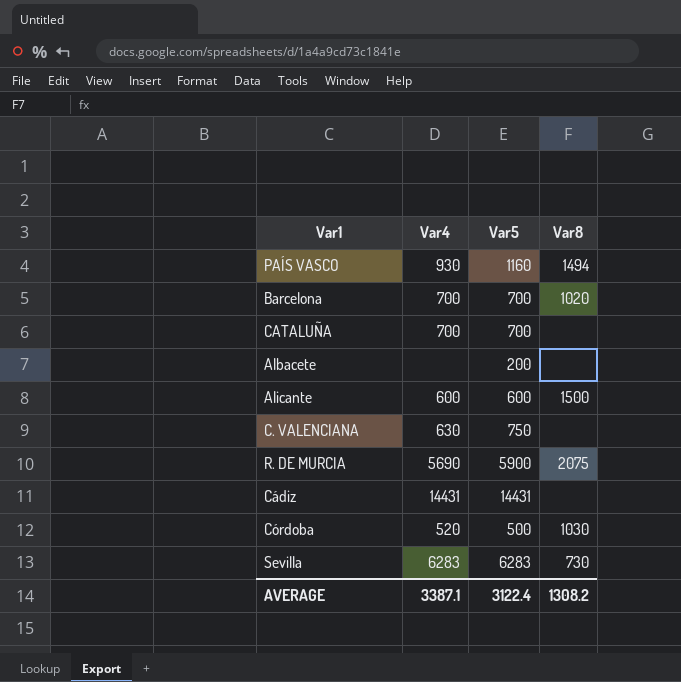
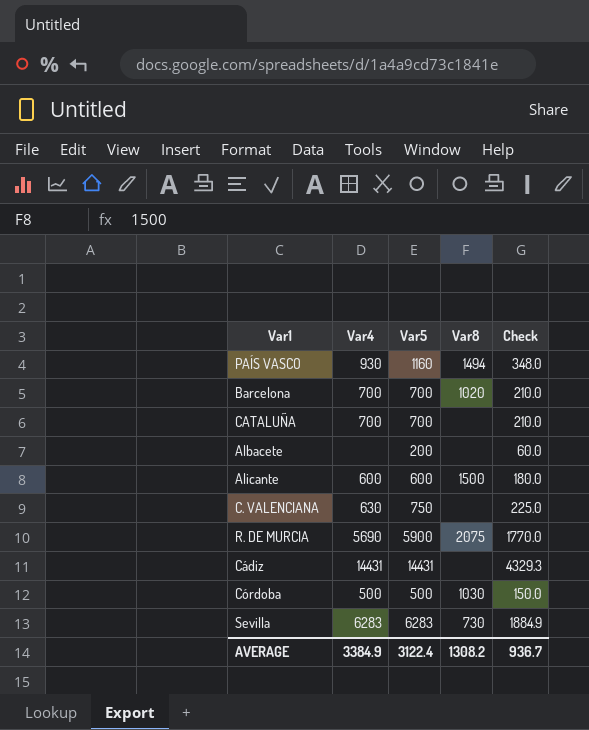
column Check | formula: none -> [Var5] * 0.3
Córdoba | Var4: 520 -> 500
AVERAGE | Var4: 3387.1 -> 3384.9

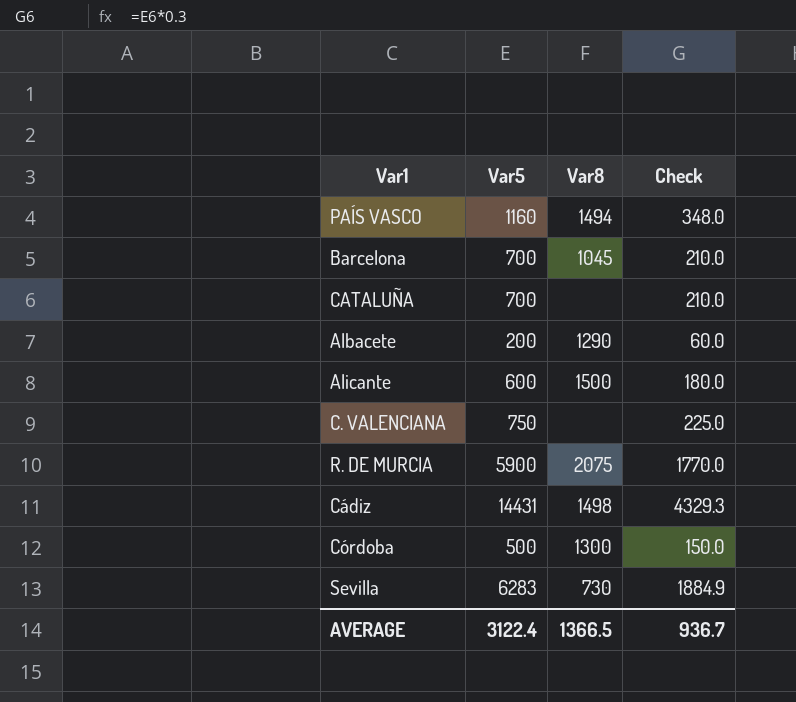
column Var4 | position: 2 -> none
Barcelona | Var8: 1020 -> 1045
Albacete | Var8: none -> 1290
Cádiz | Var8: none -> 1498
Córdoba | Var8: 1030 -> 1300
AVERAGE | Var8: 1308.2 -> 1366.5

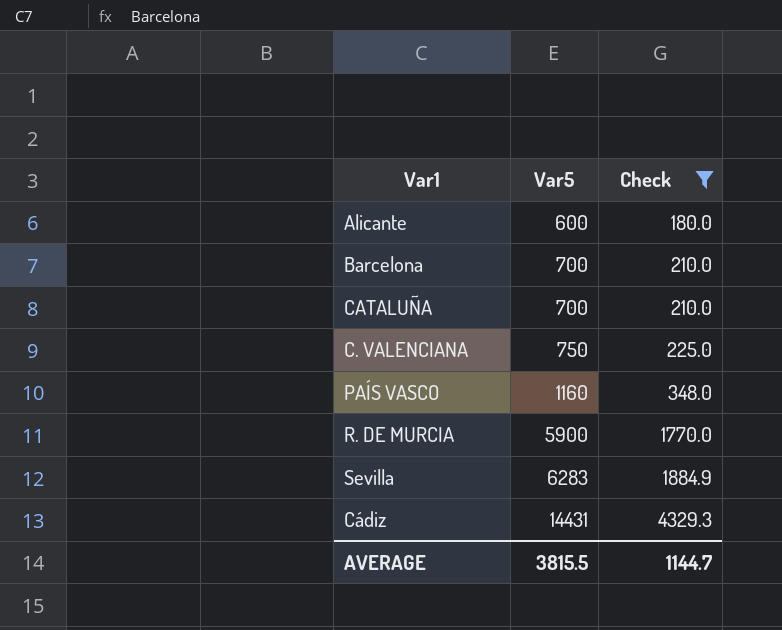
filter: none -> Check >= 180.0
row order: none -> Var5 ascending
column Var8 | position: 3 -> none
AVERAGE | Var5: 3122.4 -> 3815.5
AVERAGE | Check: 936.7 -> 1144.7

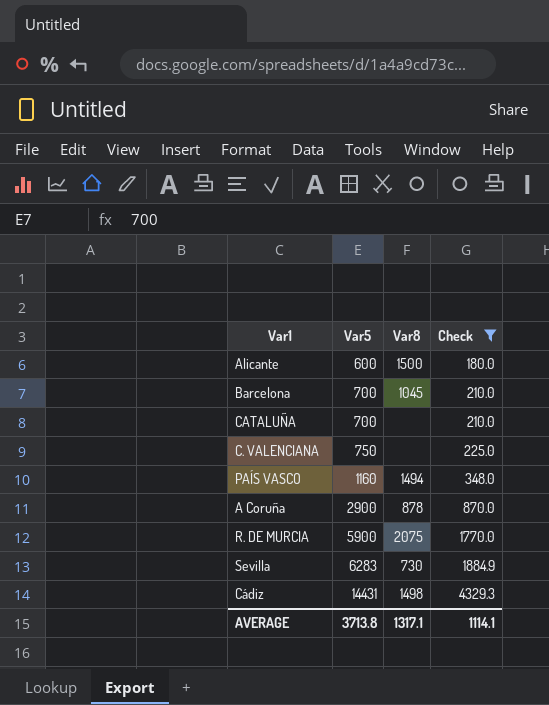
column Var8 | position: none -> 3
row A Coruña: none -> 2900 | 878 | 870.0
AVERAGE | Var5: 3815.5 -> 3713.8
AVERAGE | Check: 1144.7 -> 1114.1

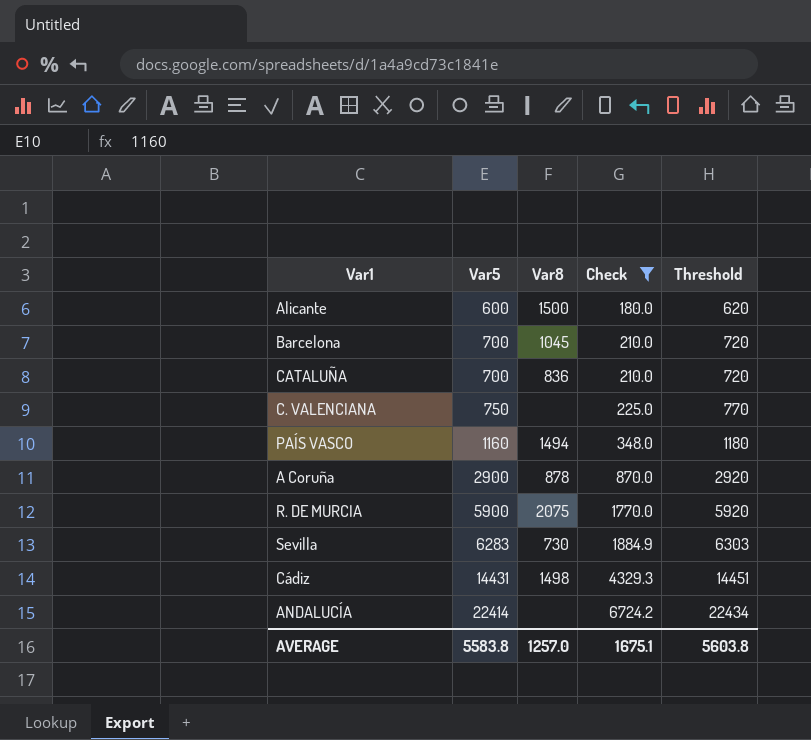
column Threshold | formula: none -> [Var5] + 20
CATALUÑA | Var8: none -> 836
row ANDALUCÍA: none -> 22414 | none | 6724.2 | 22434
AVERAGE | Var5: 3713.8 -> 5583.8
AVERAGE | Var8: 1317.1 -> 1257.0
AVERAGE | Check: 1114.1 -> 1675.1

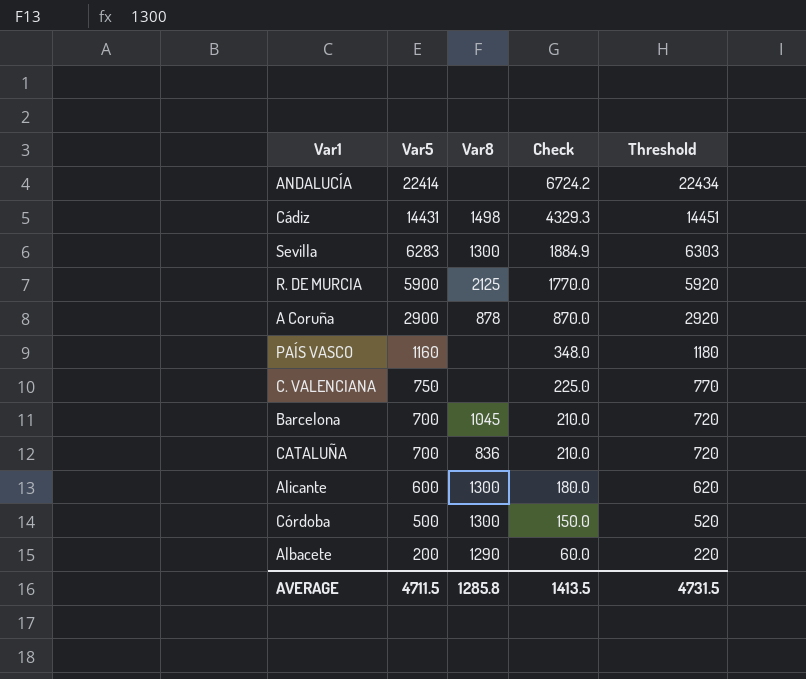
filter: Check >= 180.0 -> none
row order: Var5 ascending -> Var5 descending
Sevilla | Var8: 730 -> 1300
R. DE MURCIA | Var8: 2075 -> 2125
PAÍS VASCO | Var8: 1494 -> none
Alicante | Var8: 1500 -> 1300
AVERAGE | Var5: 5583.8 -> 4711.5
AVERAGE | Var8: 1257.0 -> 1285.8
AVERAGE | Check: 1675.1 -> 1413.5
AVERAGE | Threshold: 5603.8 -> 4731.5

